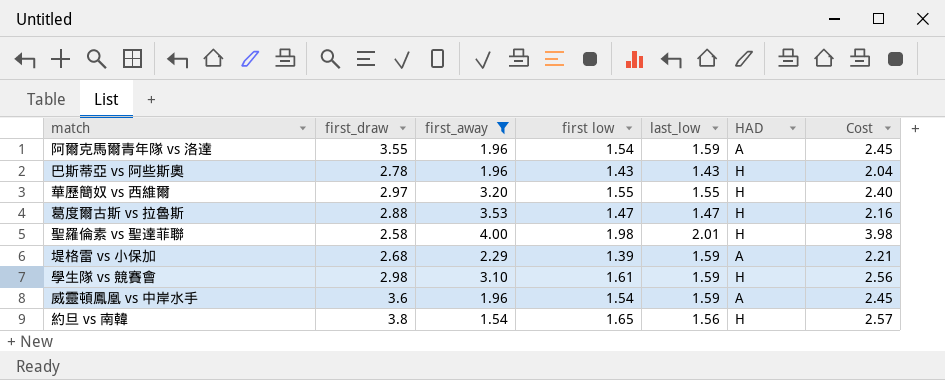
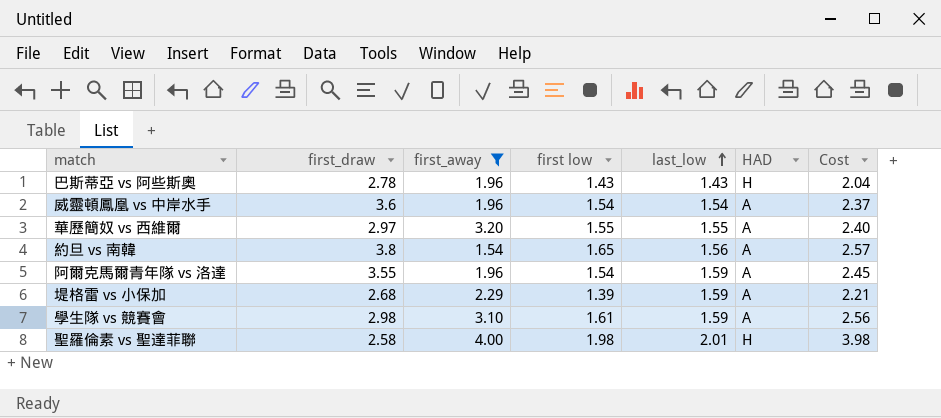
row order: none -> last_low ascending
row 葛度爾古斯 vs 拉魯斯: 2.88 | 3.53 | 1.47 | 1.47 | H | 2.16 -> none
威靈頓鳳凰 vs 中岸水手 | last_low: 1.59 -> 1.54
威靈頓鳳凰 vs 中岸水手 | Cost: 2.45 -> 2.37
華歷簡奴 vs 西維爾 | HAD: H -> A
約旦 vs 南韓 | HAD: H -> A
學生隊 vs 競賽會 | HAD: H -> A

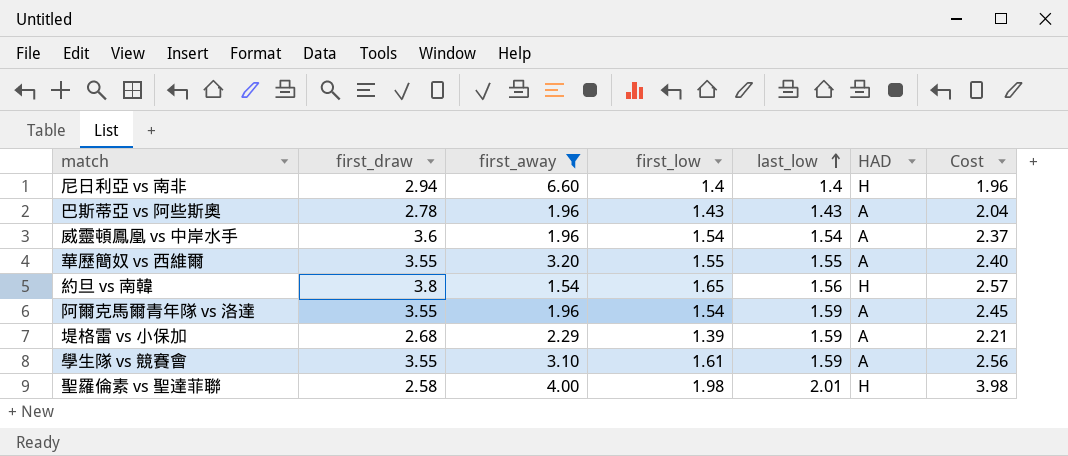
column name: first low -> first_low
row 尼日利亞 vs 南非: none -> 2.94 | 6.60 | 1.4 | 1.4 | H | 1.96
巴斯蒂亞 vs 阿些斯奧 | HAD: H -> A
華歷簡奴 vs 西維爾 | first_draw: 2.97 -> 3.55
約旦 vs 南韓 | HAD: A -> H
學生隊 vs 競賽會 | first_draw: 2.98 -> 3.55

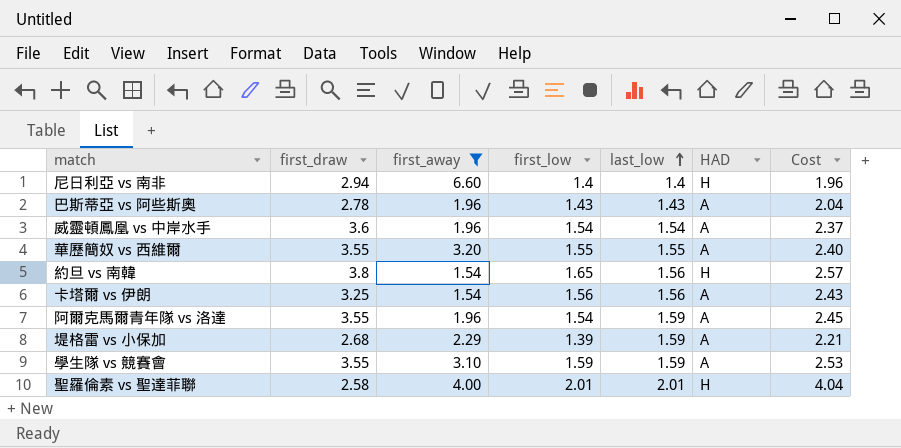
row 卡塔爾 vs 伊朗: none -> 3.25 | 1.54 | 1.56 | 1.56 | A | 2.43
學生隊 vs 競賽會 | first_low: 1.61 -> 1.59
學生隊 vs 競賽會 | Cost: 2.56 -> 2.53
聖羅倫素 vs 聖達菲聯 | first_low: 1.98 -> 2.01
聖羅倫素 vs 聖達菲聯 | Cost: 3.98 -> 4.04

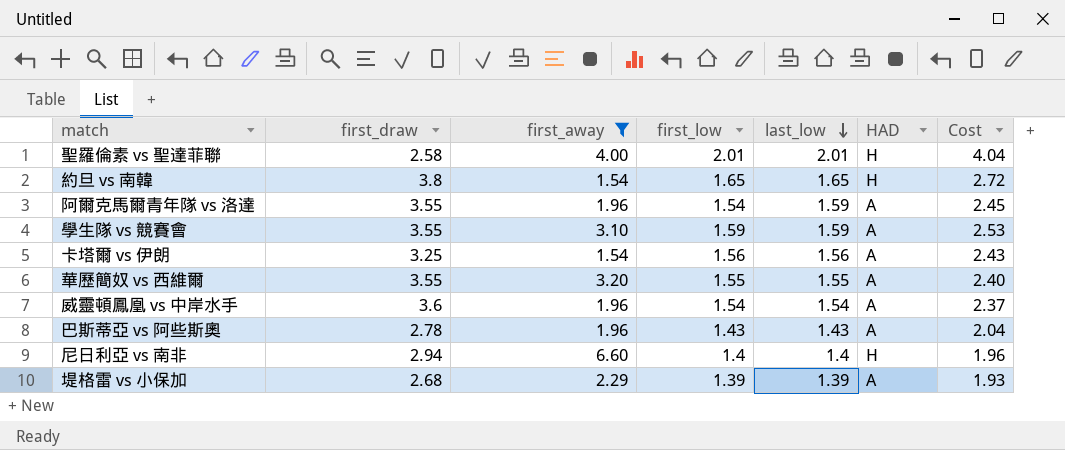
row order: last_low ascending -> last_low descending
約旦 vs 南韓 | last_low: 1.56 -> 1.65
約旦 vs 南韓 | Cost: 2.57 -> 2.72
堤格雷 vs 小保加 | last_low: 1.59 -> 1.39
堤格雷 vs 小保加 | Cost: 2.21 -> 1.93

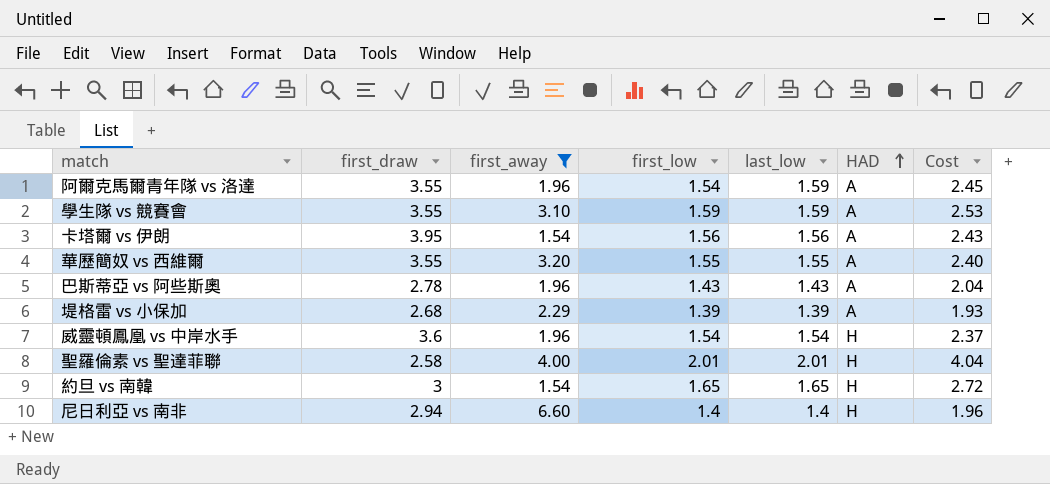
row order: last_low descending -> HAD ascending
卡塔爾 vs 伊朗 | first_draw: 3.25 -> 3.95
威靈頓鳳凰 vs 中岸水手 | HAD: A -> H
約旦 vs 南韓 | first_draw: 3.8 -> 3

